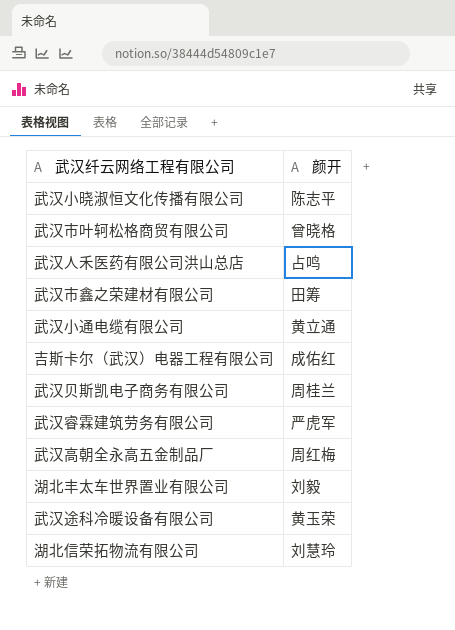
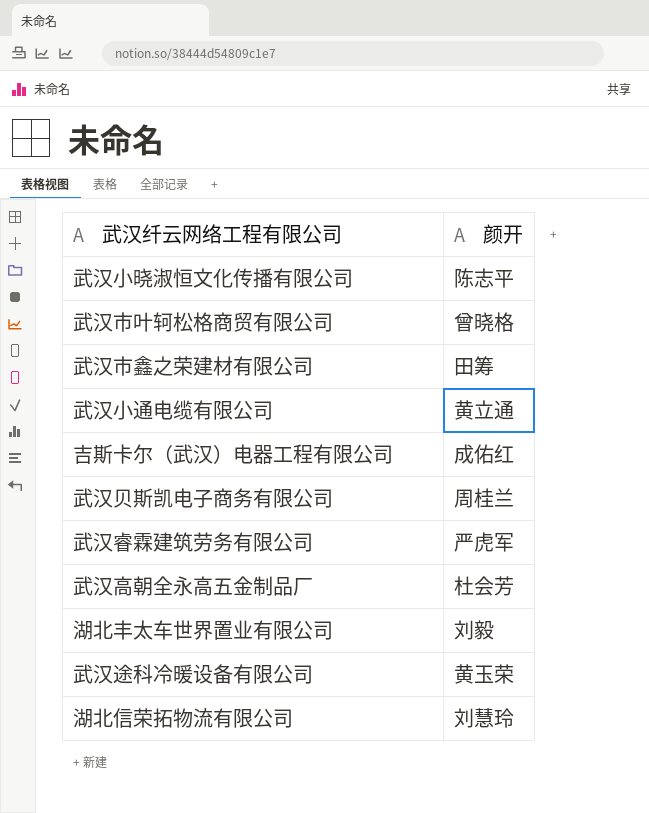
row 武汉人禾医药有限公司洪山总店: 占鸣 -> none
武汉高朝全永高五金制品厂 | 颜开: 周红梅 -> 杜会芳

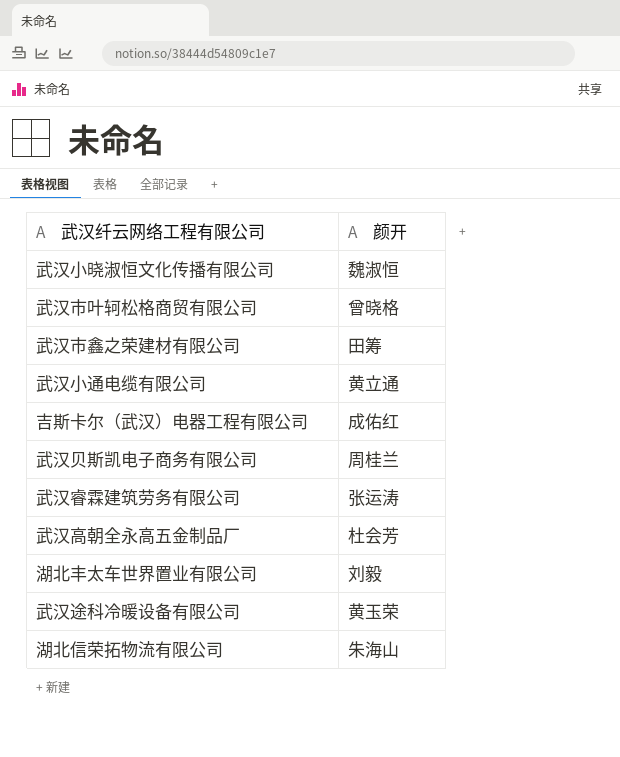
武汉小晓淑恒文化传播有限公司 | 颜开: 陈志平 -> 魏淑恒
武汉睿霖建筑劳务有限公司 | 颜开: 严虎军 -> 张运涛
湖北信荣拓物流有限公司 | 颜开: 刘慧玲 -> 朱海山

